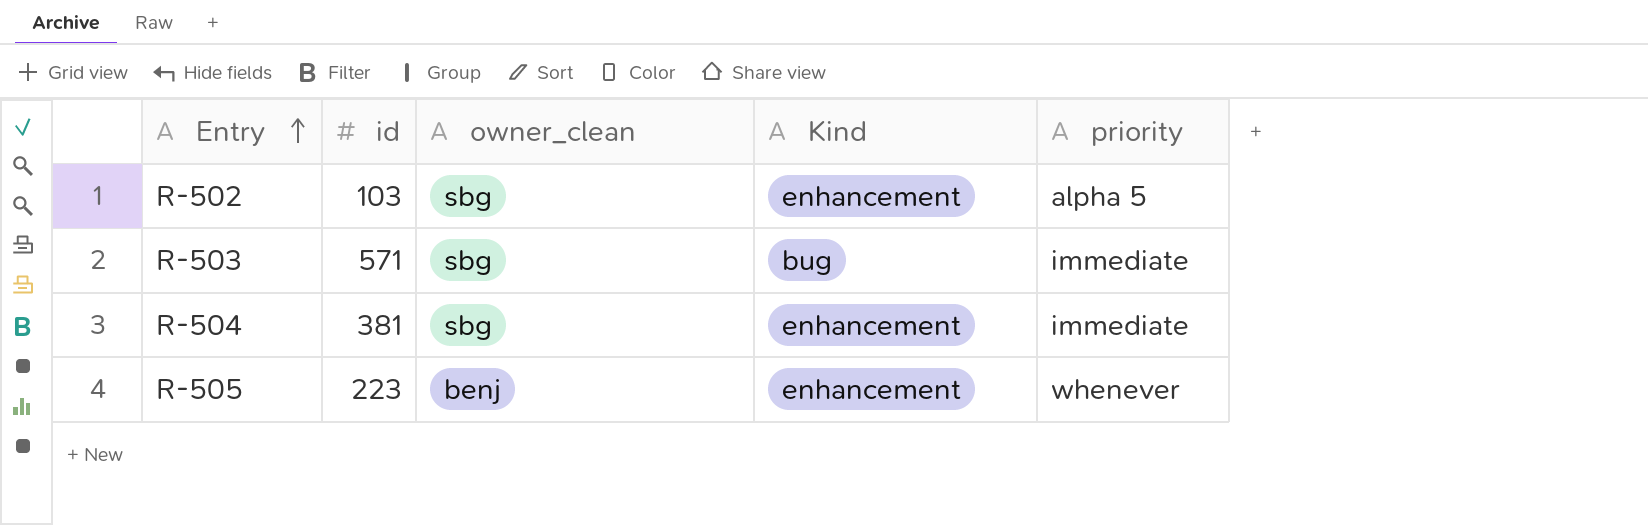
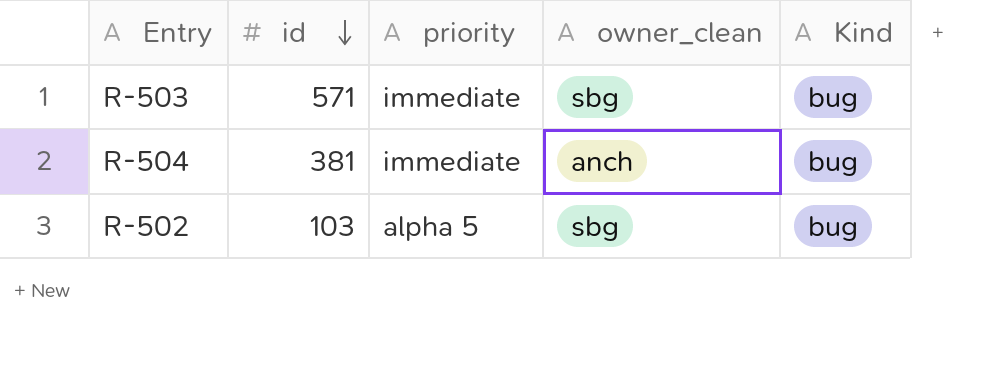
row order: Entry ascending -> id descending
column priority | position: 5 -> 3
row R-505: 223 | benj | enhancement | whenever -> none
R-504 | owner_clean: sbg -> anch
R-504 | Kind: enhancement -> bug
R-502 | Kind: enhancement -> bug

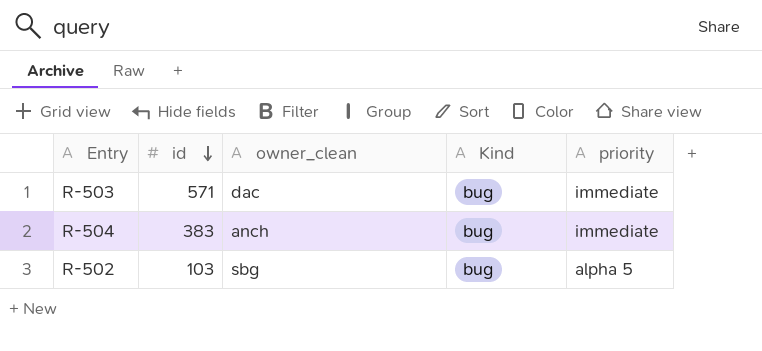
column priority | position: 3 -> 5
R-503 | owner_clean: sbg -> dac
R-504 | id: 381 -> 383

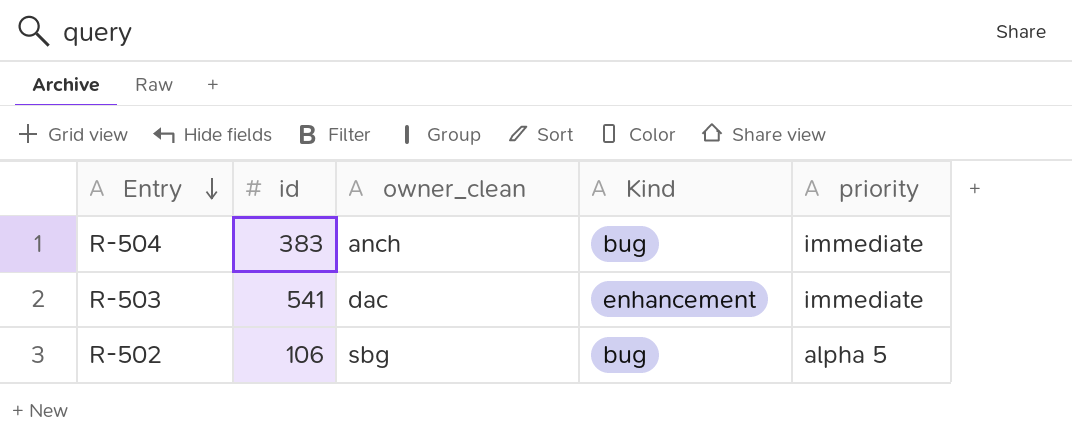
row order: id descending -> Entry descending
R-503 | id: 571 -> 541
R-503 | Kind: bug -> enhancement
R-502 | id: 103 -> 106

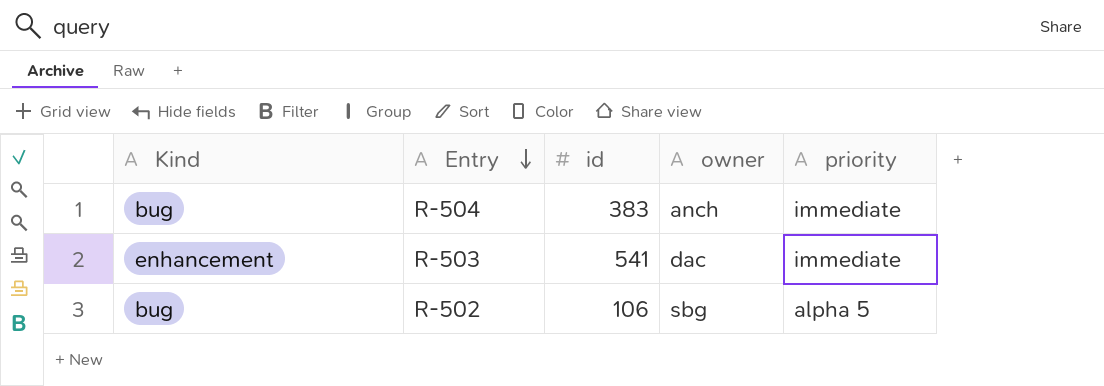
column Kind | position: 4 -> 1
column name: owner_clean -> owner

